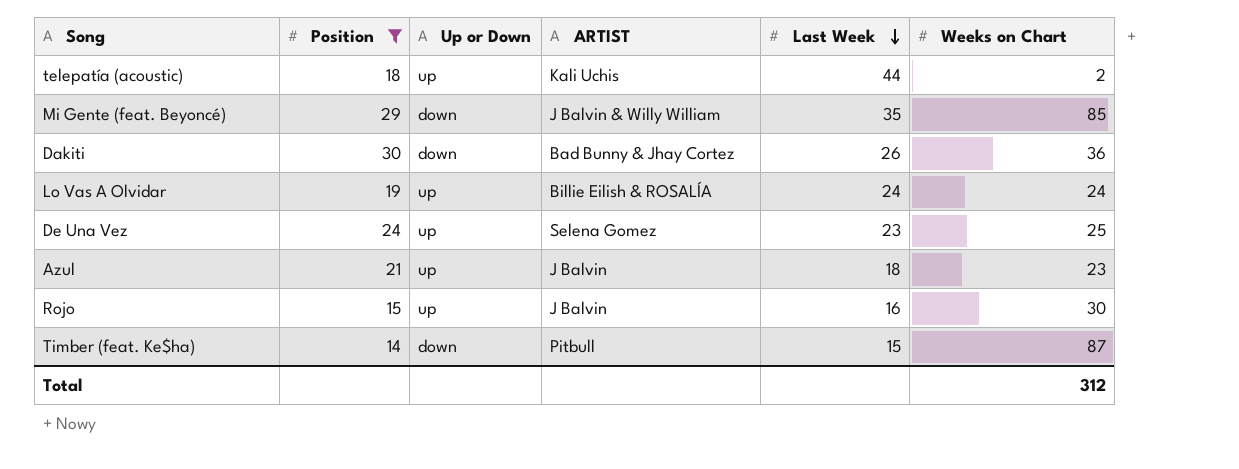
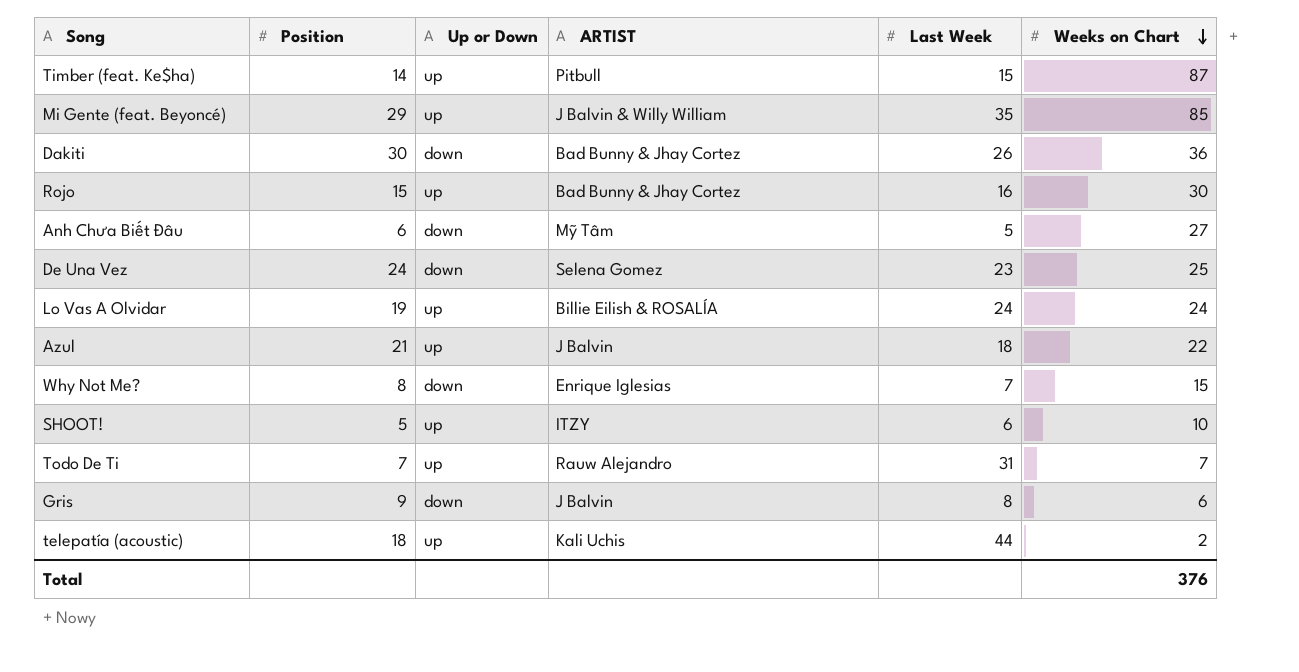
filter: Position >= 14 -> none
row order: Last Week descending -> Weeks on Chart descending
Timber (feat. Ke$ha) | Up or Down: down -> up
Mi Gente (feat. Beyoncé) | Up or Down: down -> up
Rojo | ARTIST: J Balvin -> Bad Bunny & Jhay Cortez
De Una Vez | Up or Down: up -> down
Azul | Weeks on Chart: 23 -> 22
Total | Weeks on Chart: 312 -> 376

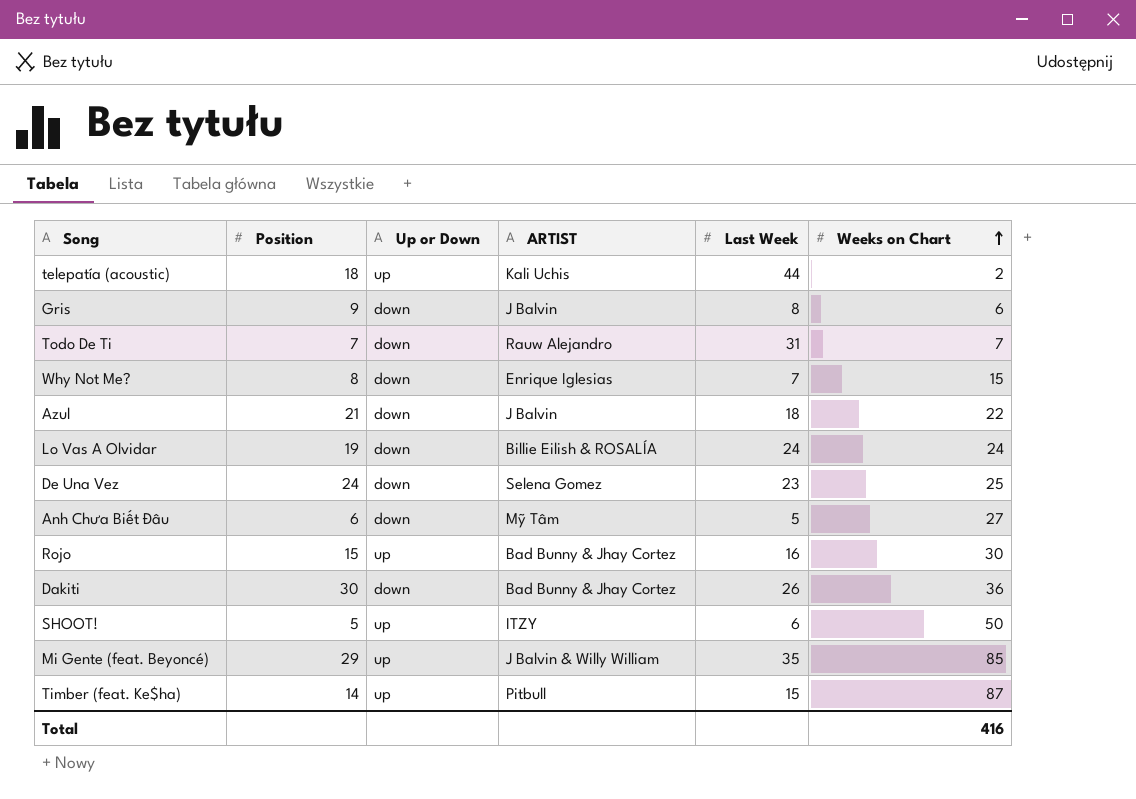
row order: Weeks on Chart descending -> Weeks on Chart ascending
Todo De Ti | Up or Down: up -> down
Azul | Up or Down: up -> down
Lo Vas A Olvidar | Up or Down: up -> down
SHOOT! | Weeks on Chart: 10 -> 50
Total | Weeks on Chart: 376 -> 416

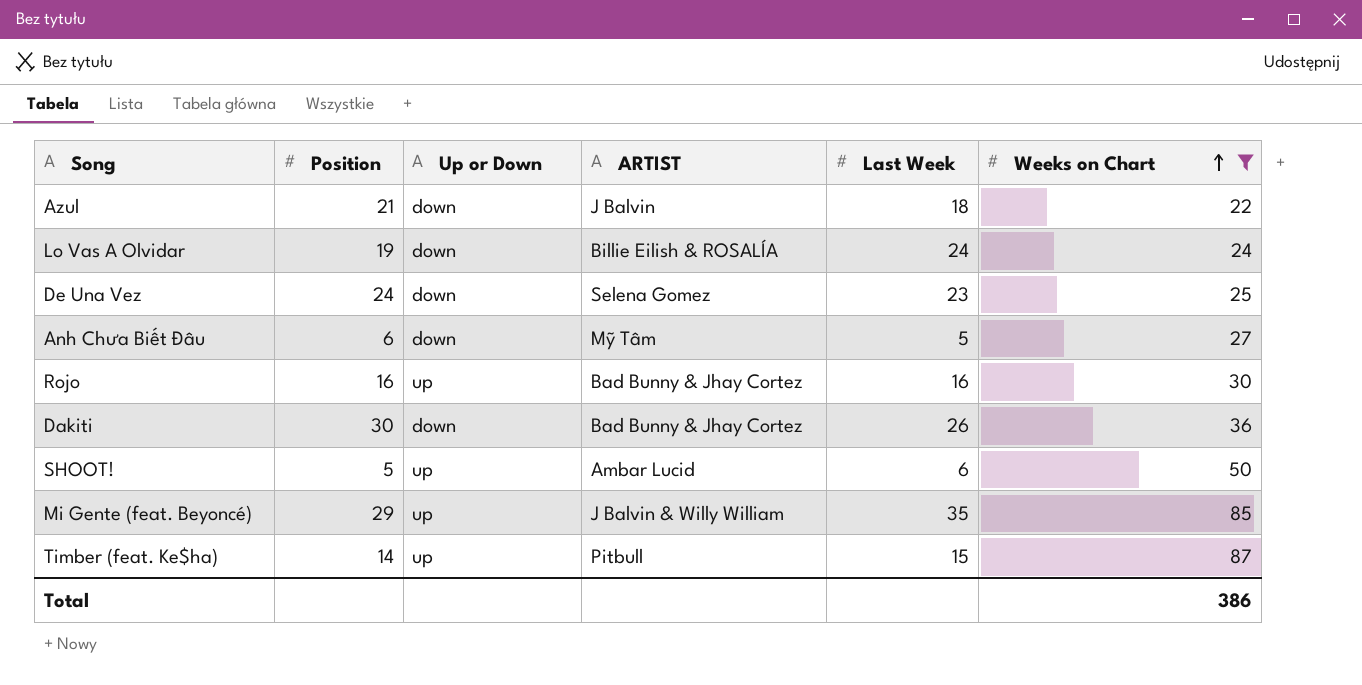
filter: none -> Weeks on Chart >= 22
Rojo | Position: 15 -> 16
SHOOT! | ARTIST: ITZY -> Ambar Lucid
Total | Weeks on Chart: 416 -> 386

